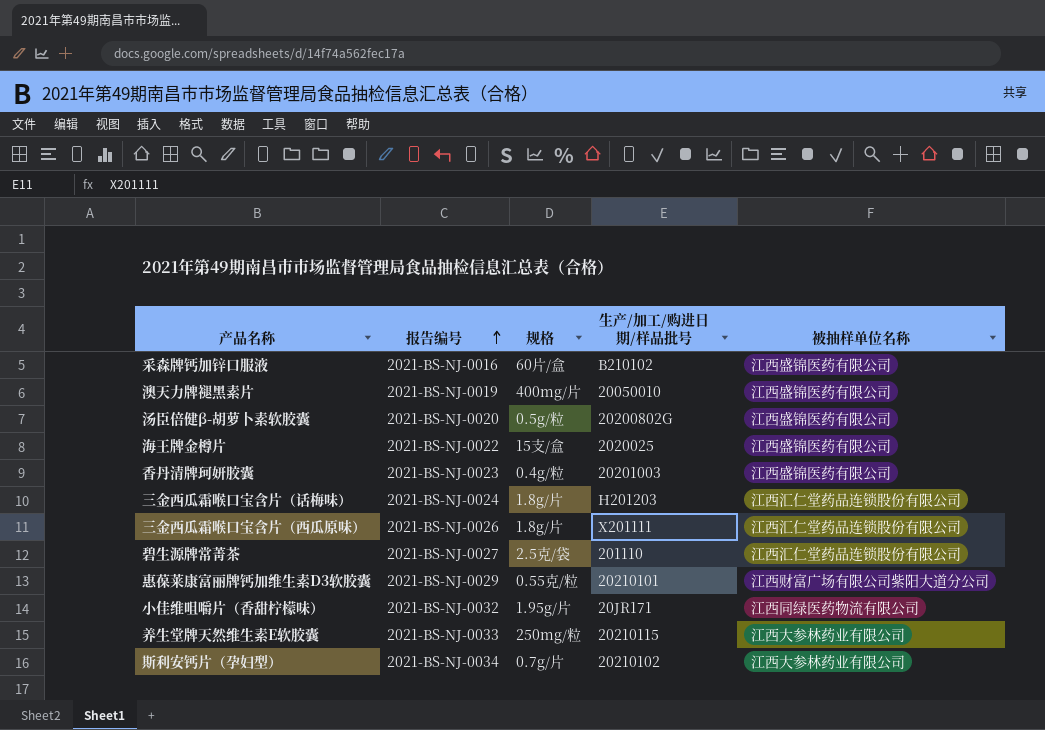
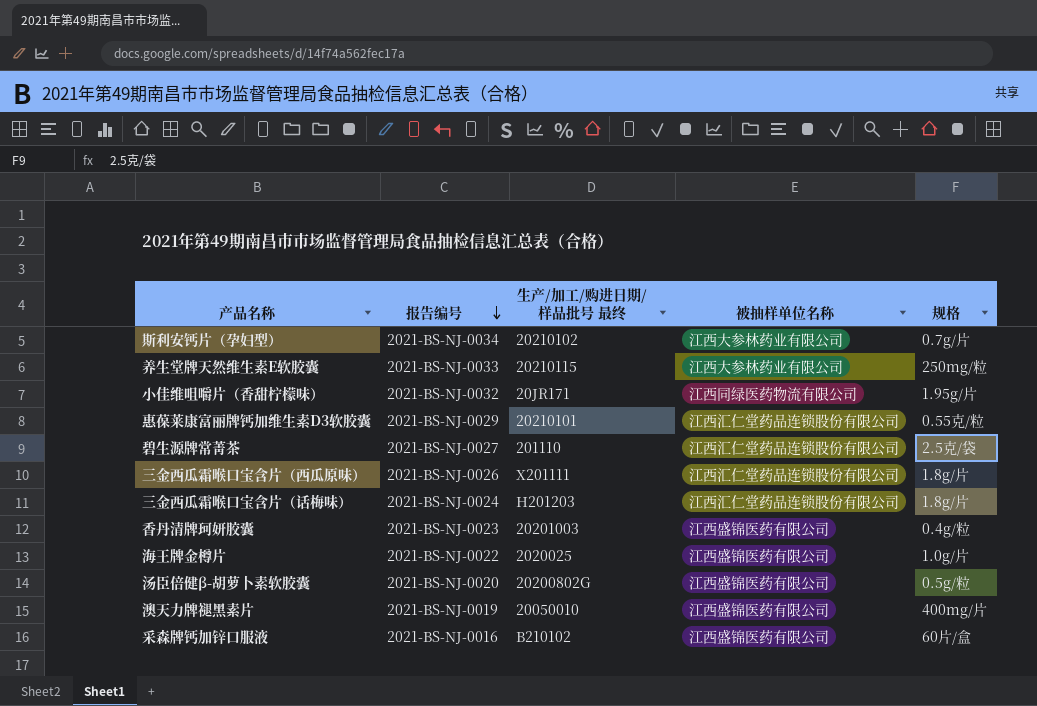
row order: 报告编号 ascending -> 报告编号 descending
column name: 生产/加工/购进日期/样品批号 -> 生产/加工/购进日期/样品批号 最终
column 规格 | position: 3 -> 5
惠葆莱康富丽牌钙加维生素D3软胶囊 | 被抽样单位名称: 江西财富广场有限公司紫阳大道分公司 -> 江西汇仁堂药品连锁股份有限公司
海王牌金樽片 | 规格: 15支/盒 -> 1.0g/片

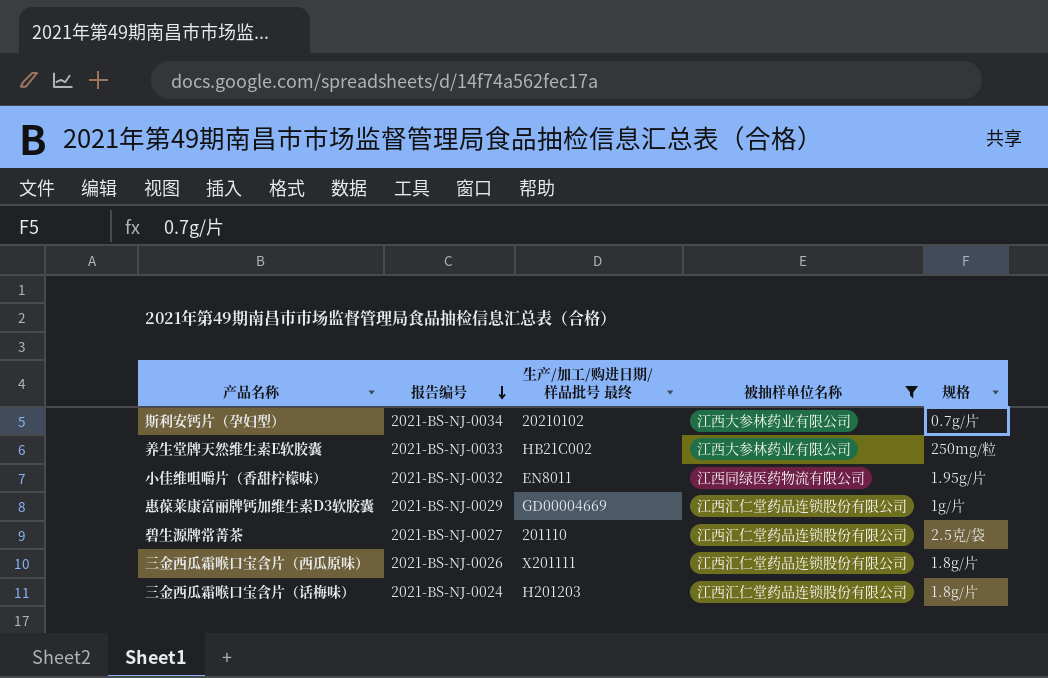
filter: none -> 被抽样单位名称 != 江西盛锦医药有限公司
养生堂牌天然维生素E软胶囊 | 生产/加工/购进日期/样品批号 最终: 20210115 -> HB21C002
小佳维咀嚼片（香甜柠檬味） | 生产/加工/购进日期/样品批号 最终: 20JR171 -> EN8011
惠葆莱康富丽牌钙加维生素D3软胶囊 | 生产/加工/购进日期/样品批号 最终: 20210101 -> GD00004669
惠葆莱康富丽牌钙加维生素D3软胶囊 | 规格: 0.55克/粒 -> 1g/片

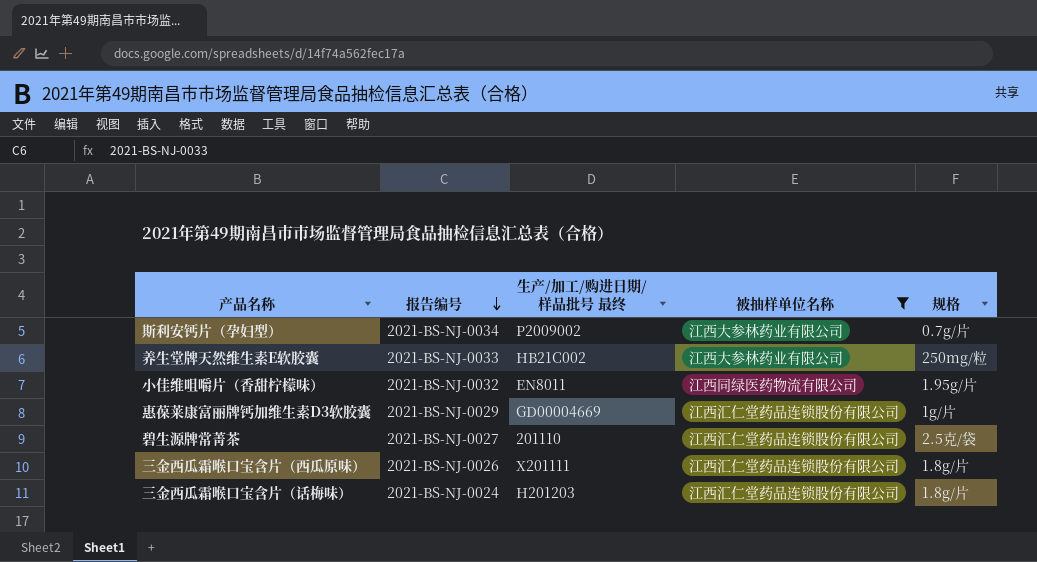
斯利安钙片（孕妇型） | 生产/加工/购进日期/样品批号 最终: 20210102 -> P2009002

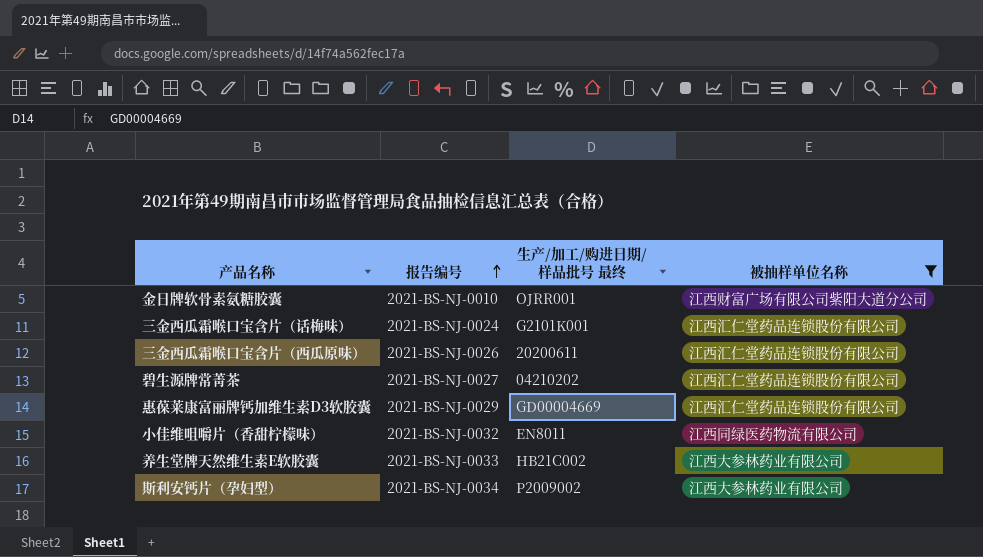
row order: 报告编号 descending -> 报告编号 ascending
column 规格 | position: 5 -> none
row 金日牌软骨素氨糖胶囊: none -> 2021-BS-NJ-0010 | OJRR001 | 江西财富广场有限公司紫阳大道分公司
三金西瓜霜喉口宝含片（话梅味） | 生产/加工/购进日期/样品批号 最终: H201203 -> G2101K001
三金西瓜霜喉口宝含片（西瓜原味） | 生产/加工/购进日期/样品批号 最终: X201111 -> 20200611
碧生源牌常菁茶 | 生产/加工/购进日期/样品批号 最终: 201110 -> 04210202

